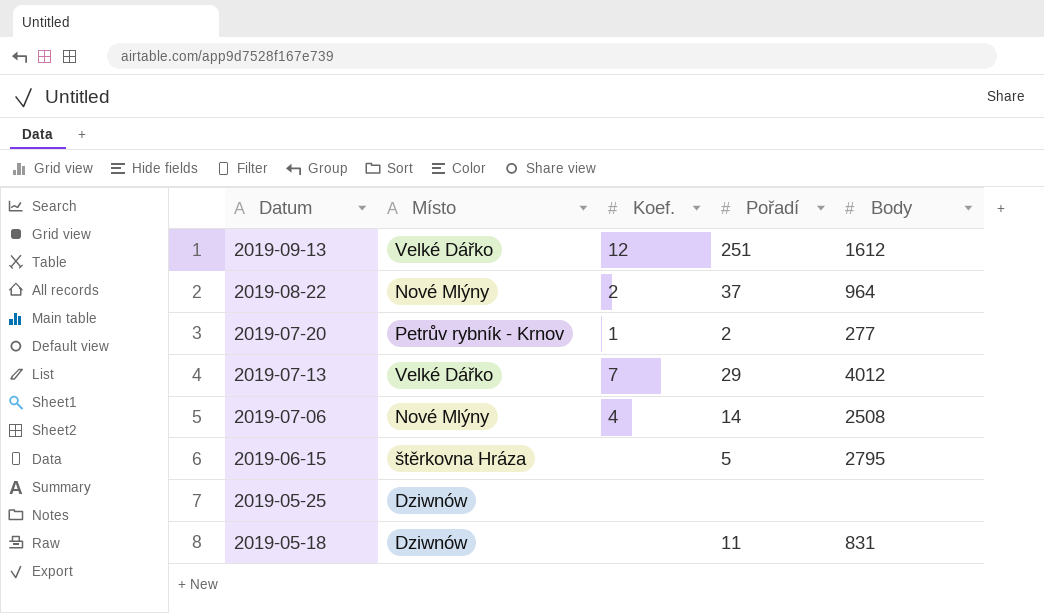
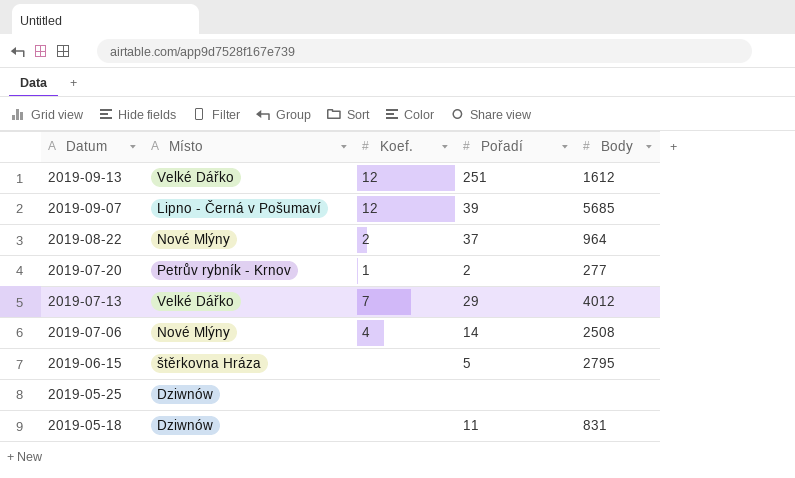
row 2019-09-07: none -> Lipno - Černá v Pošumaví | 12 | 39 | 5685

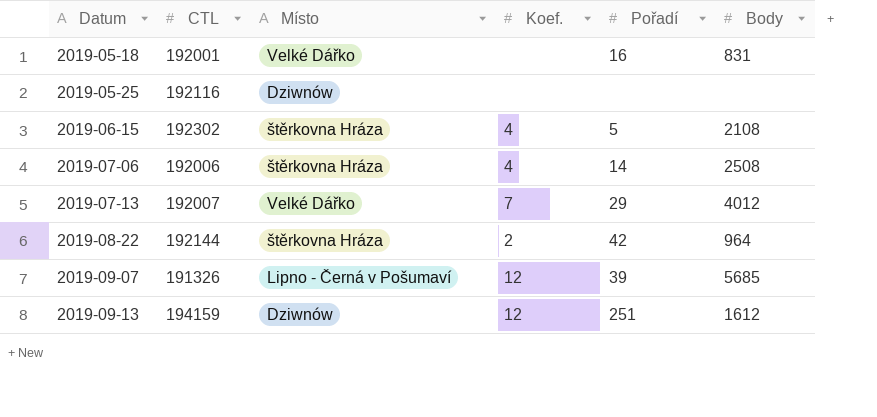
row order: Datum descending -> Datum ascending
column CTL | position: none -> 2
row 2019-07-20: Petrův rybník - Krnov | 1 | 2 | 277 -> none
2019-05-18 | Místo: Dziwnów -> Velké Dářko
2019-05-18 | Pořadí: 11 -> 16
2019-06-15 | Koef.: none -> 4
2019-06-15 | Body: 2795 -> 2108
2019-07-06 | Místo: Nové Mlýny -> štěrkovna Hráza
2019-08-22 | Místo: Nové Mlýny -> štěrkovna Hráza
2019-08-22 | Pořadí: 37 -> 42
2019-09-13 | Místo: Velké Dářko -> Dziwnów

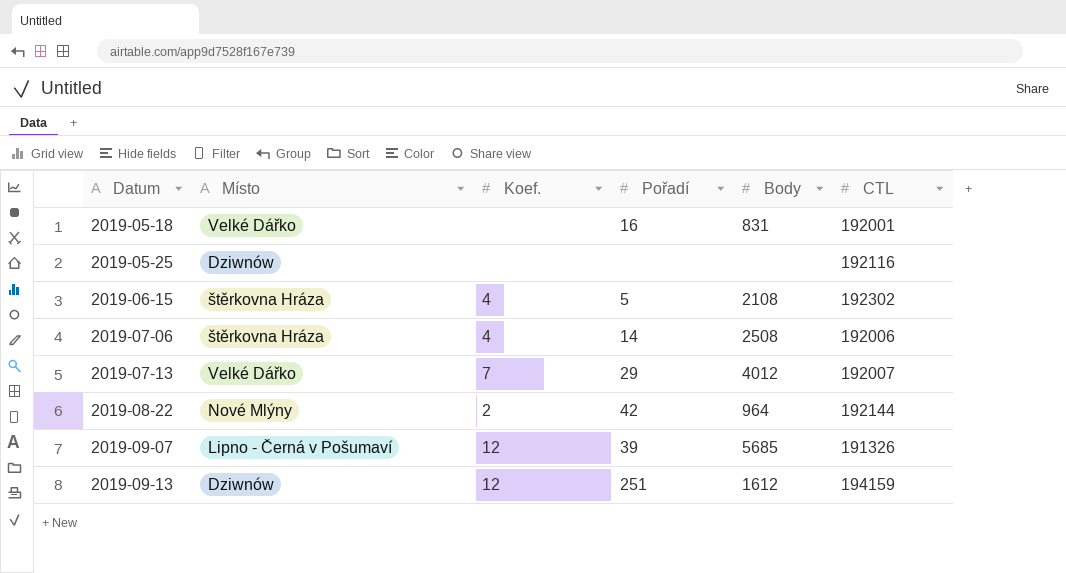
column CTL | position: 2 -> 6
2019-08-22 | Místo: štěrkovna Hráza -> Nové Mlýny

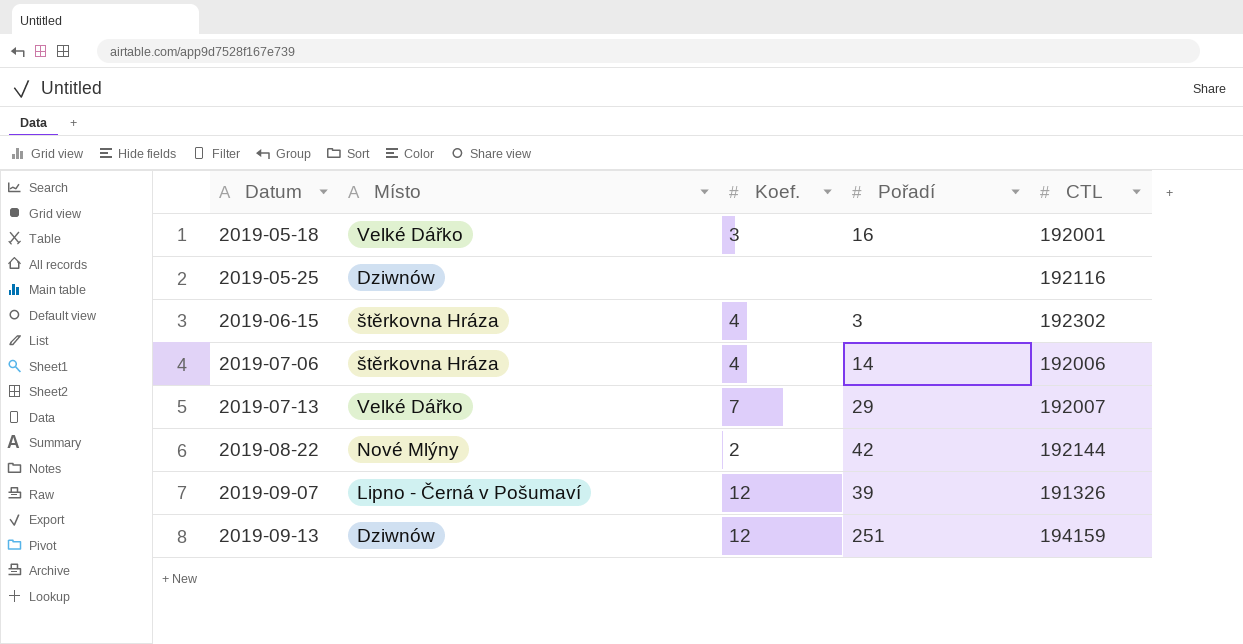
column Body | position: 5 -> none
2019-05-18 | Koef.: none -> 3
2019-06-15 | Pořadí: 5 -> 3

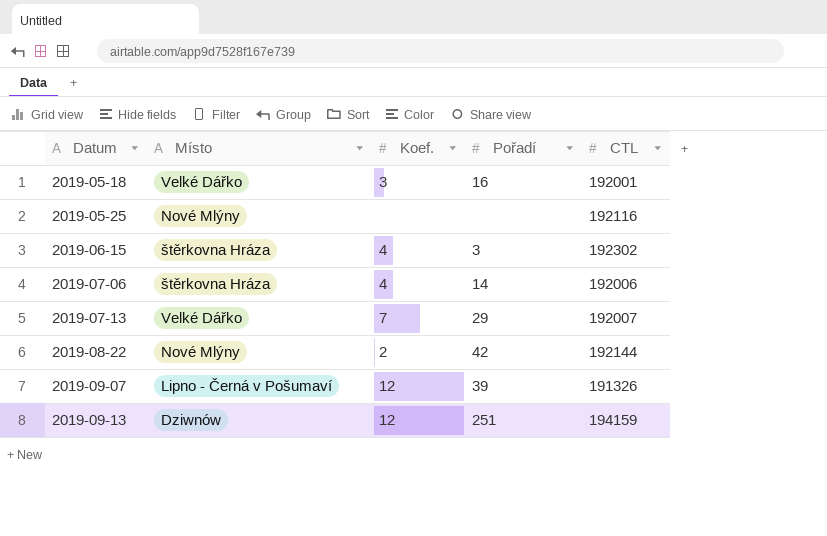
2019-05-25 | Místo: Dziwnów -> Nové Mlýny

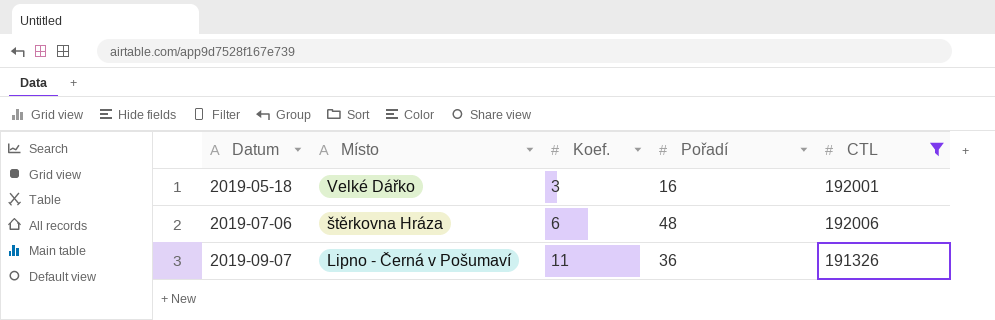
filter: none -> CTL <= 192006
2019-07-06 | Koef.: 4 -> 6
2019-07-06 | Pořadí: 14 -> 48
2019-09-07 | Koef.: 12 -> 11
2019-09-07 | Pořadí: 39 -> 36

